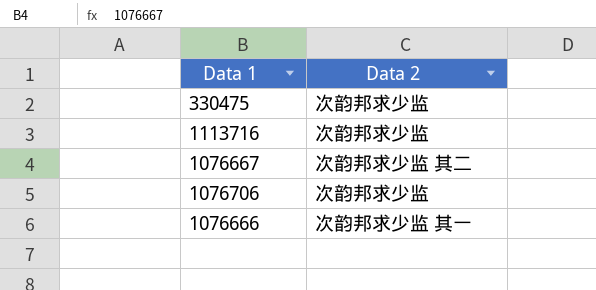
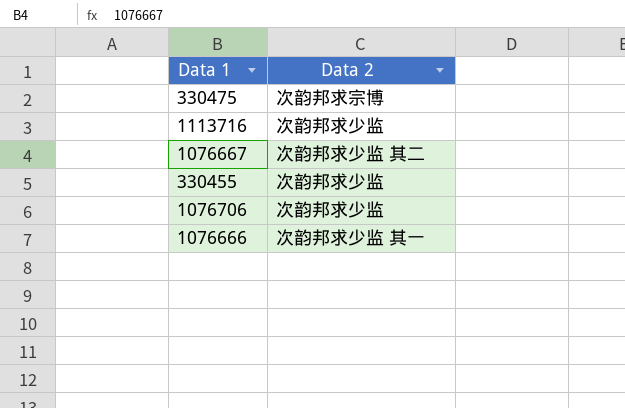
330475 | Data 2: 次韵邦求少监 -> 次韵邦求宗博
row 330455: none -> 次韵邦求少监

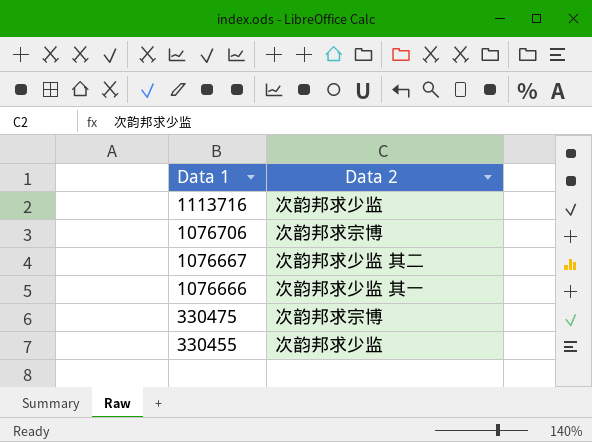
row order: none -> Data 1 descending
1076706 | Data 2: 次韵邦求少监 -> 次韵邦求宗博

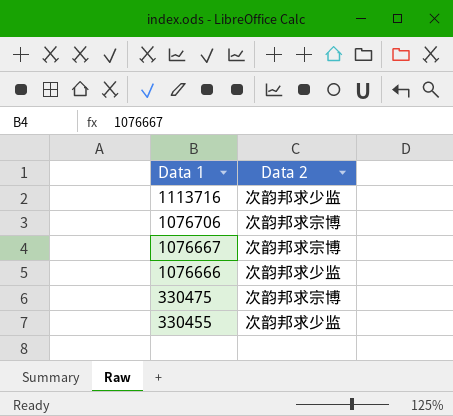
1076667 | Data 2: 次韵邦求少监 其二 -> 次韵邦求宗博
1076666 | Data 2: 次韵邦求少监 其一 -> 次韵邦求少监

